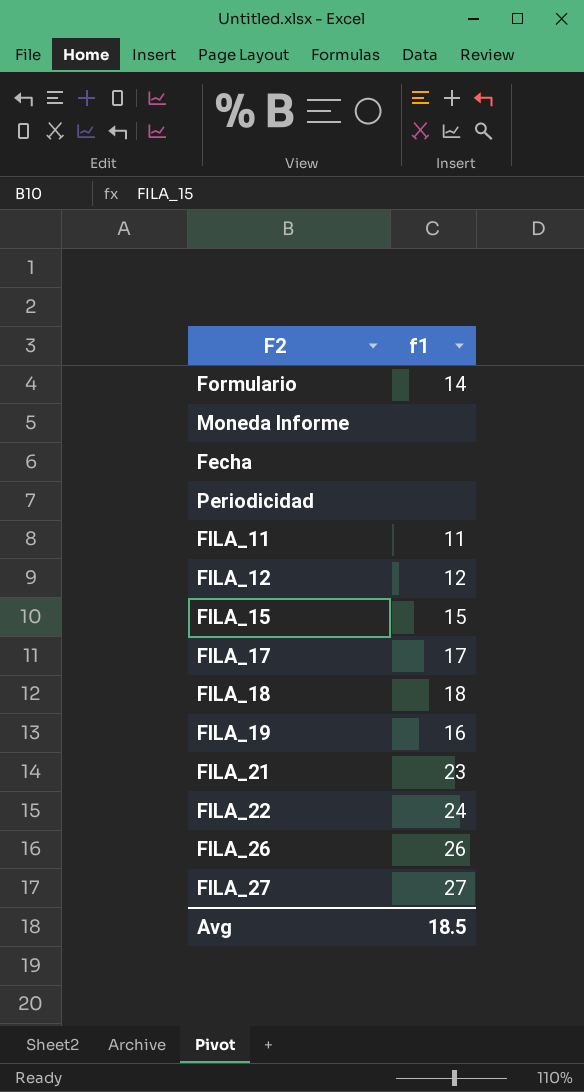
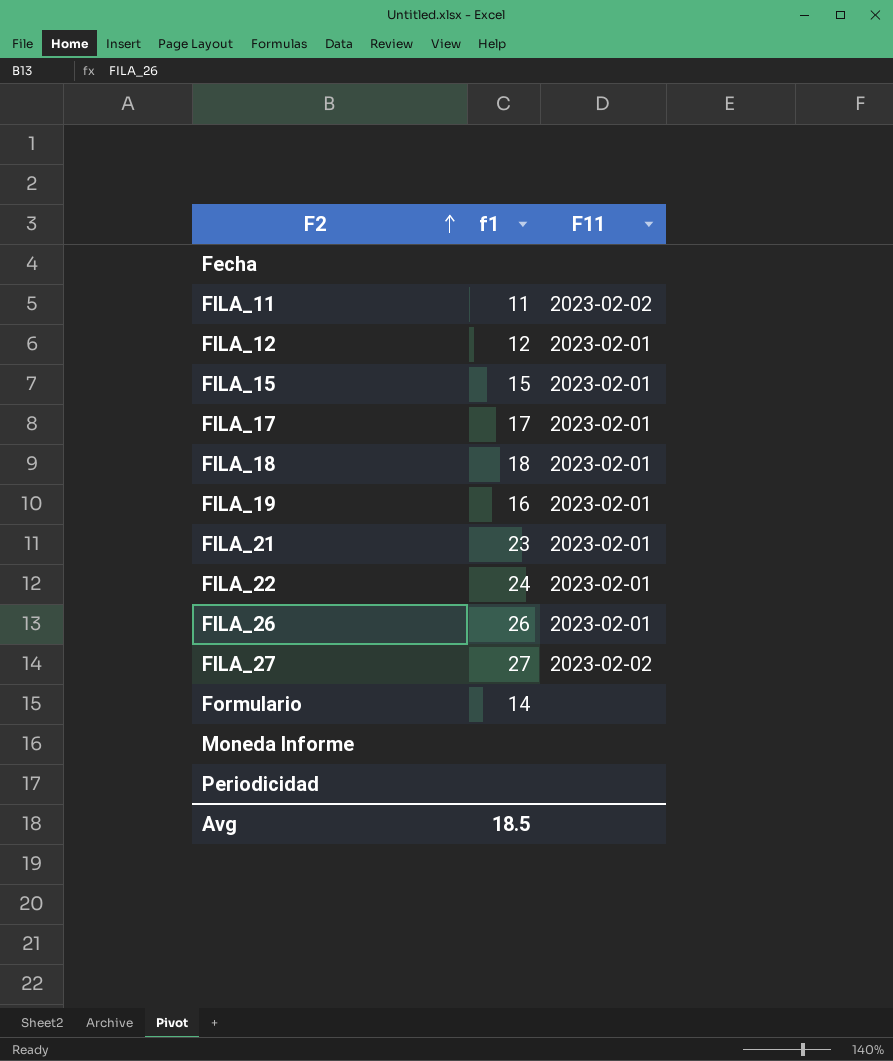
row order: none -> F2 ascending
column F11 | position: none -> 3

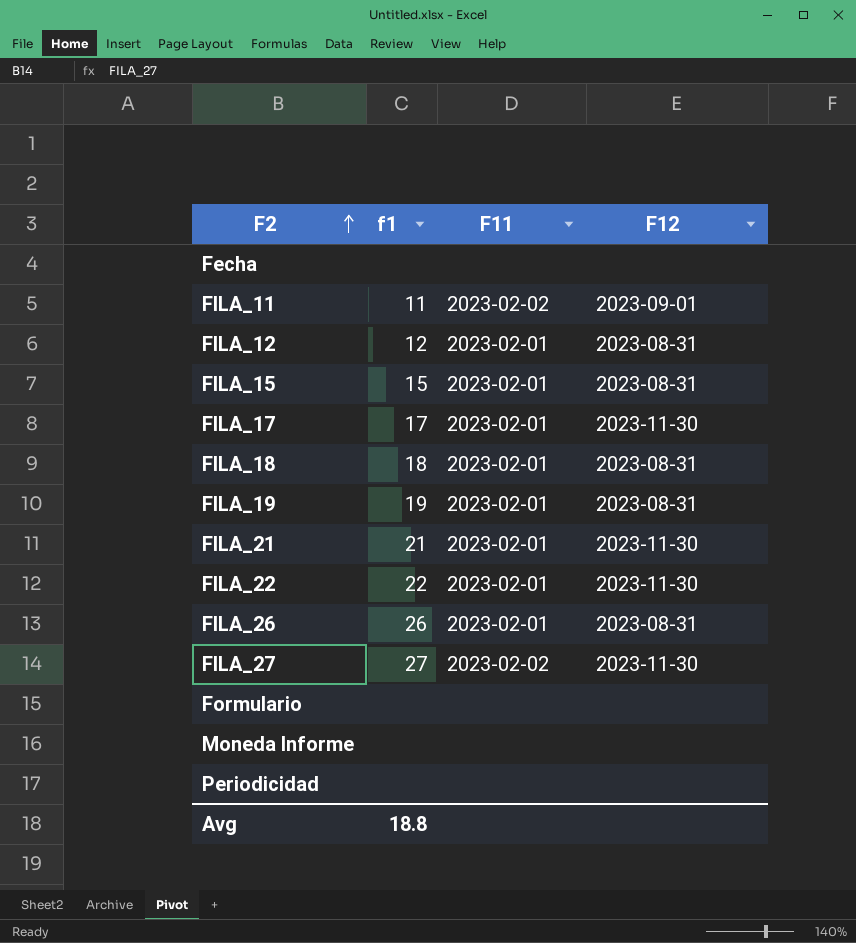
column F12 | position: none -> 4
FILA_19 | f1: 16 -> 19
FILA_21 | f1: 23 -> 21
FILA_22 | f1: 24 -> 22
Formulario | f1: 14 -> none
Avg | f1: 18.5 -> 18.8

